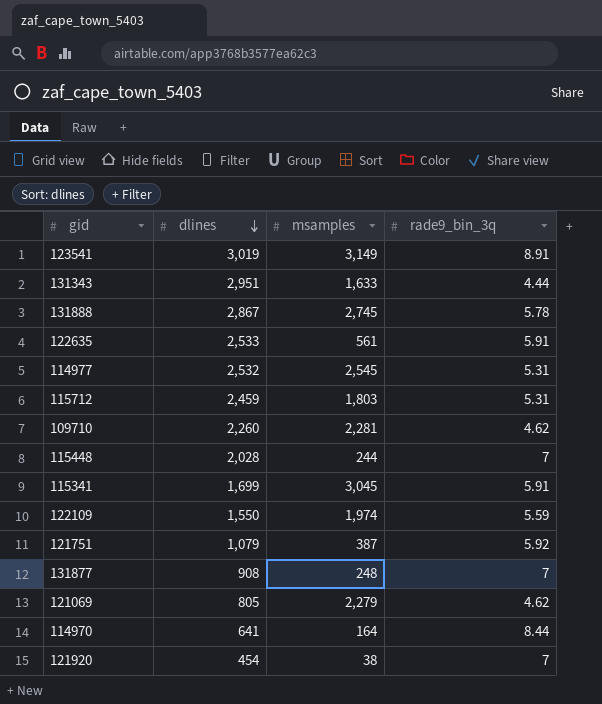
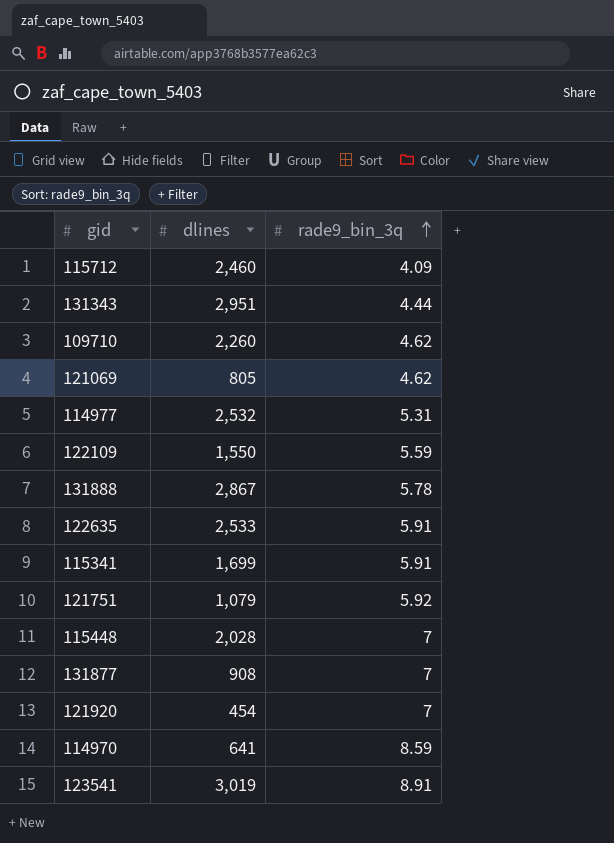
row order: dlines descending -> rade9_bin_3q ascending
column msamples | position: 3 -> none
115712 | dlines: 2,459 -> 2,460
115712 | rade9_bin_3q: 5.31 -> 4.09
114970 | rade9_bin_3q: 8.44 -> 8.59

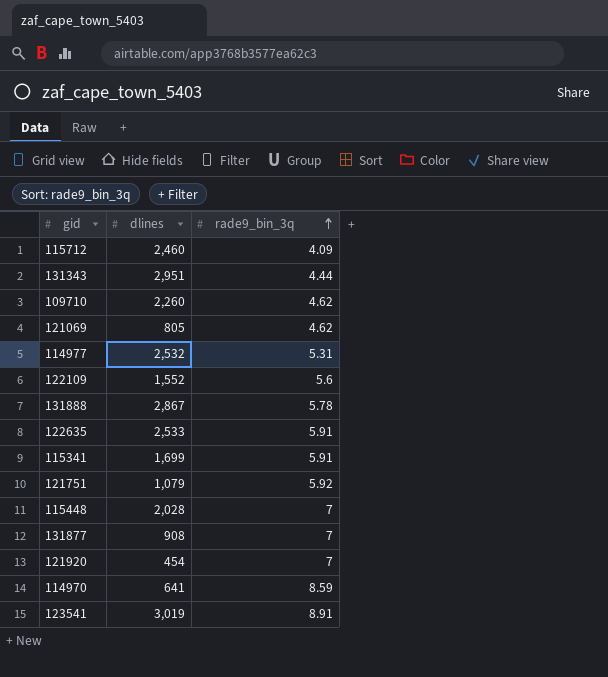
122109 | dlines: 1,550 -> 1,552
122109 | rade9_bin_3q: 5.59 -> 5.6

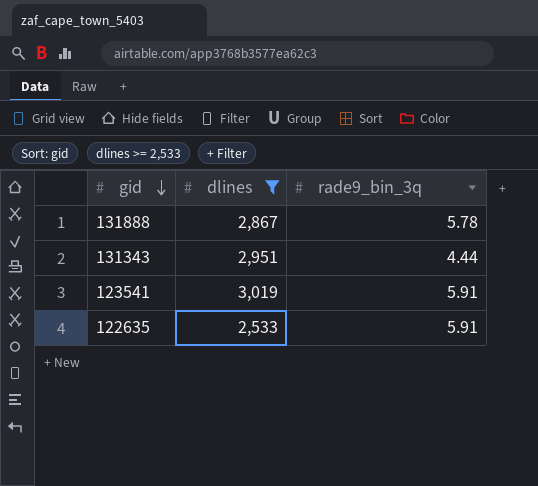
filter: none -> dlines >= 2,533
row order: rade9_bin_3q ascending -> gid descending
123541 | rade9_bin_3q: 8.91 -> 5.91

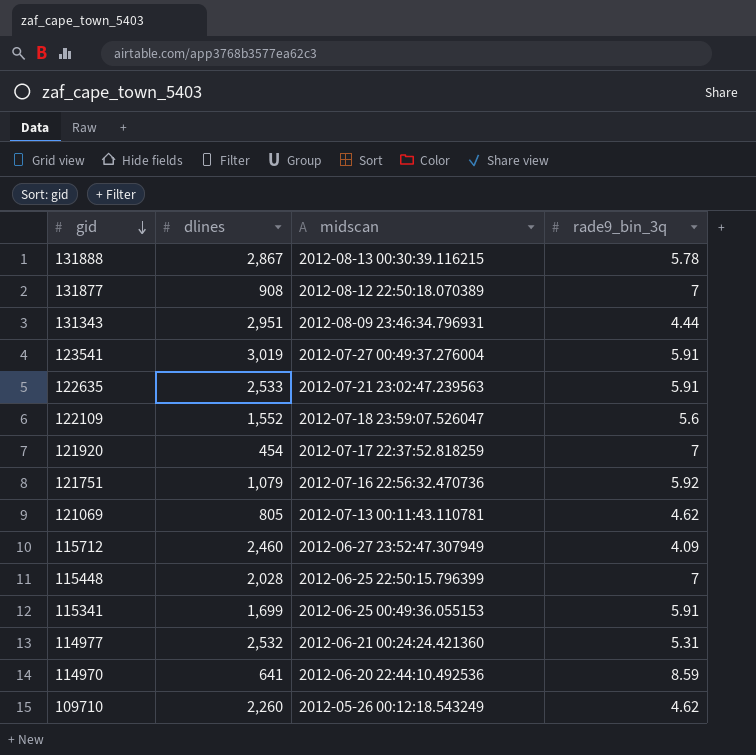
filter: dlines >= 2,533 -> none
column midscan | position: none -> 3

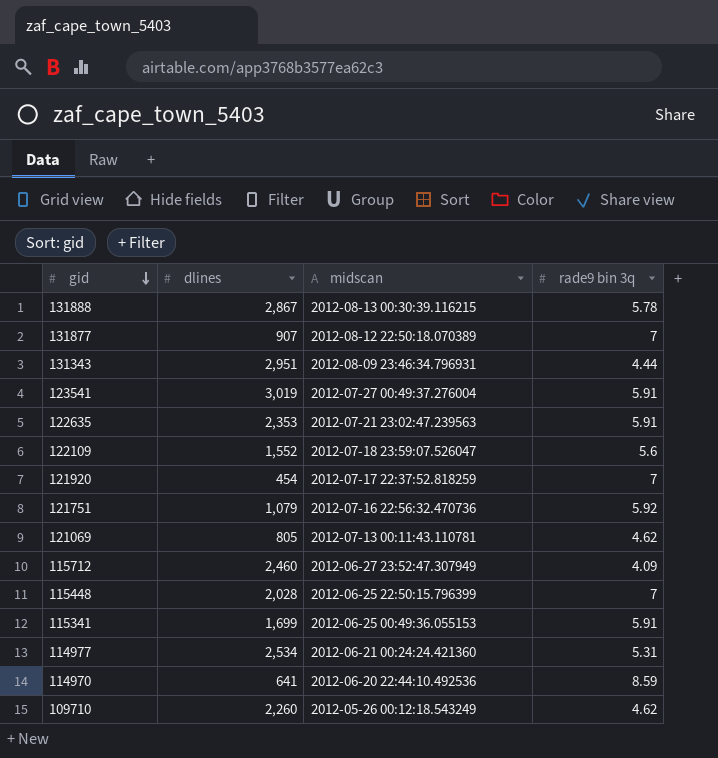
column name: rade9_bin_3q -> rade9 bin 3q
131877 | dlines: 908 -> 907
122635 | dlines: 2,533 -> 2,353
114977 | dlines: 2,532 -> 2,534

